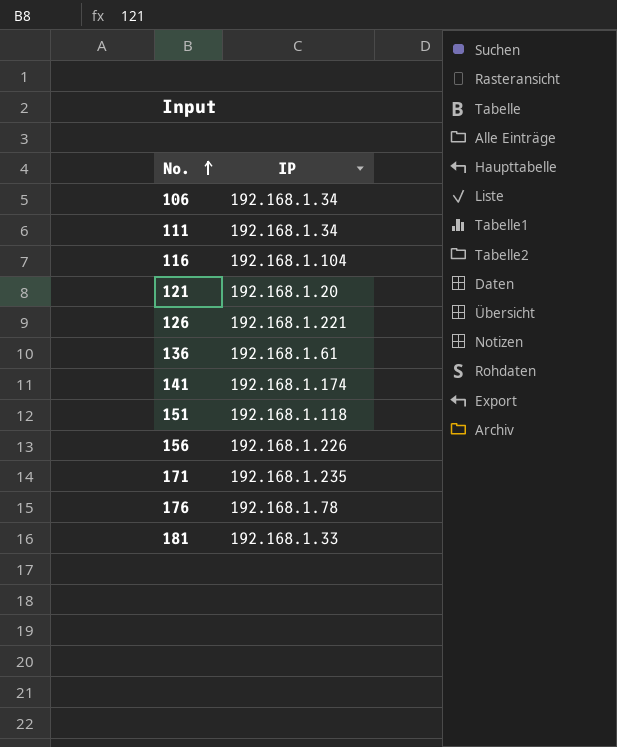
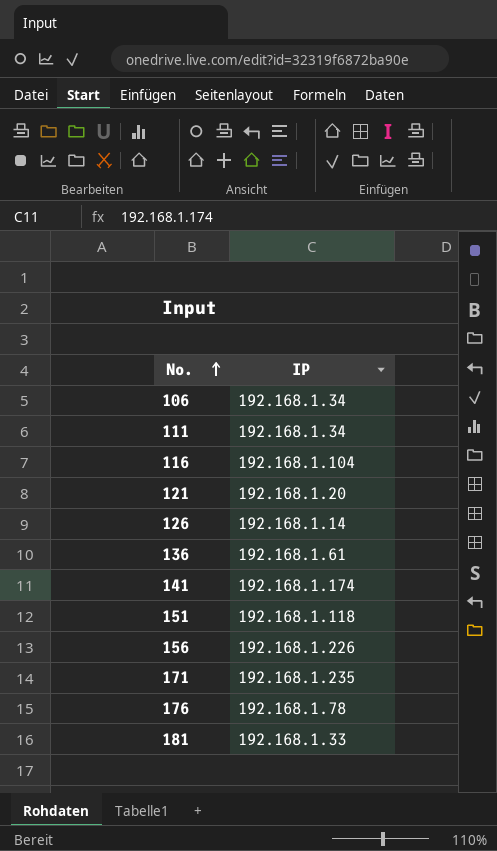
126 | IP: 192.168.1.221 -> 192.168.1.14

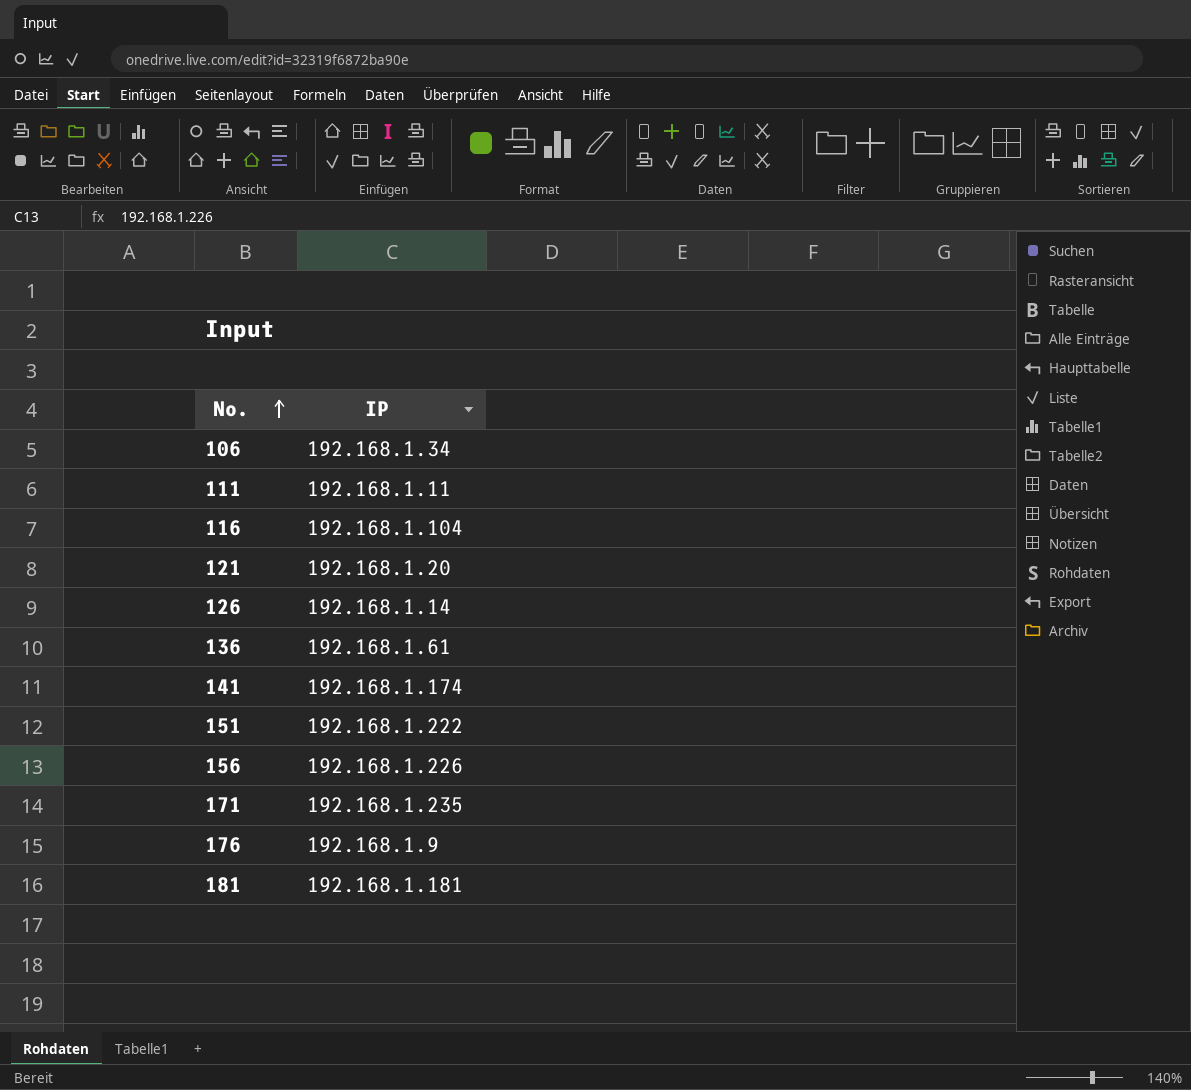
111 | IP: 192.168.1.34 -> 192.168.1.11
151 | IP: 192.168.1.118 -> 192.168.1.222
176 | IP: 192.168.1.78 -> 192.168.1.9
181 | IP: 192.168.1.33 -> 192.168.1.181

